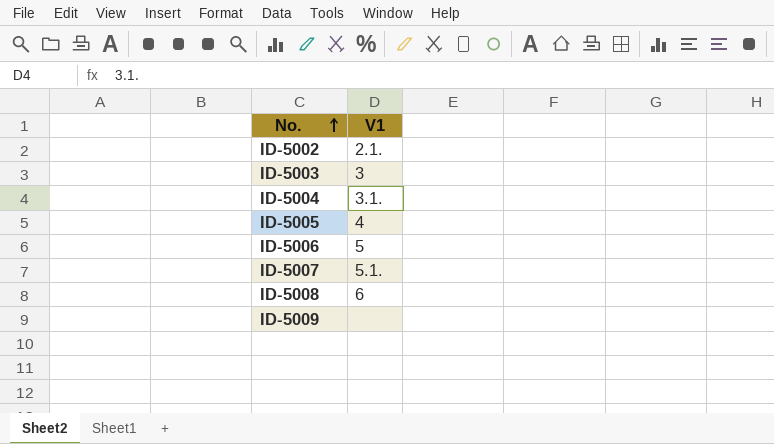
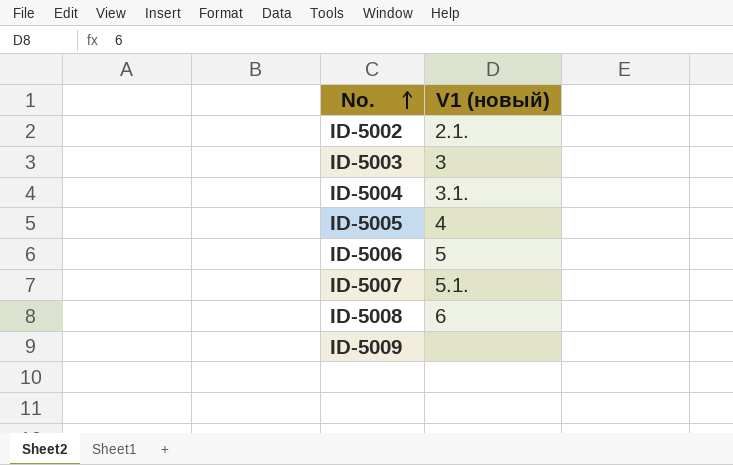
column name: V1 -> V1 (новый)

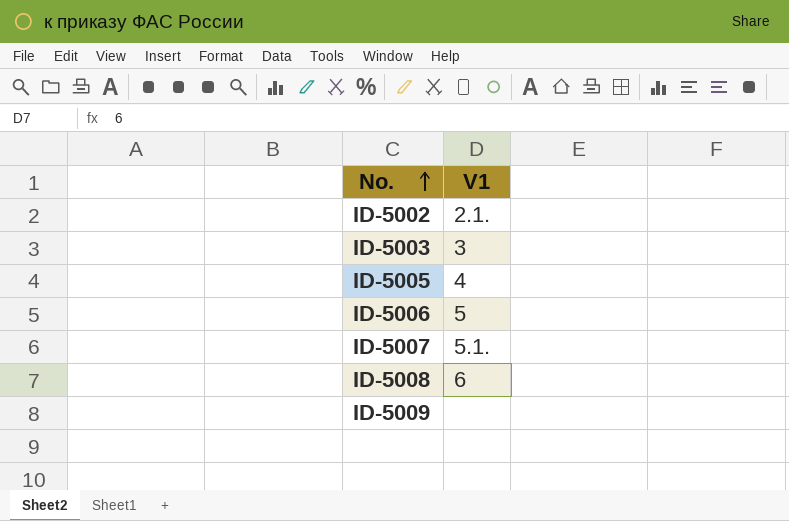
column name: V1 (новый) -> V1
row ID-5004: 3.1. -> none

